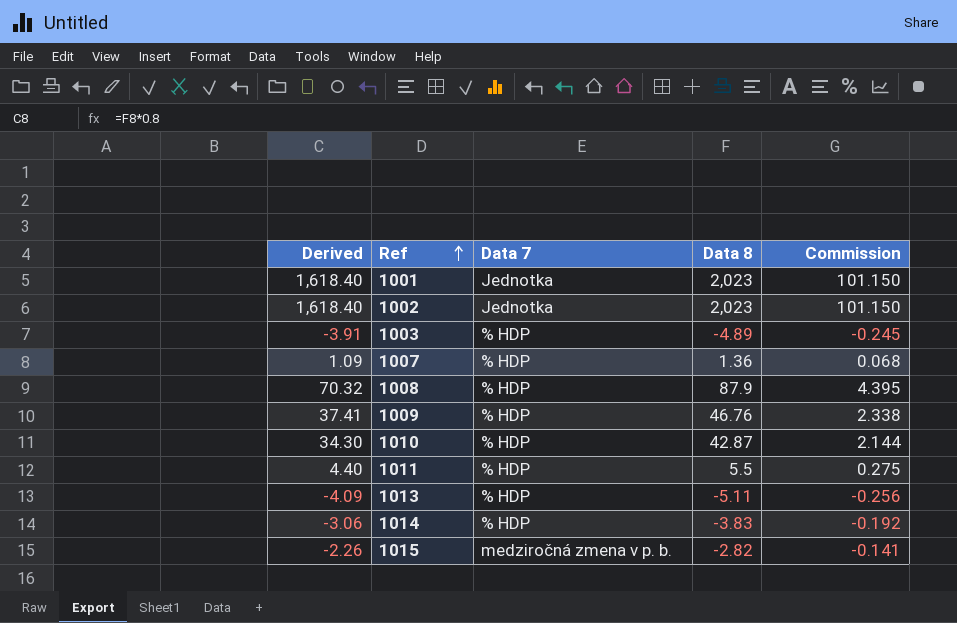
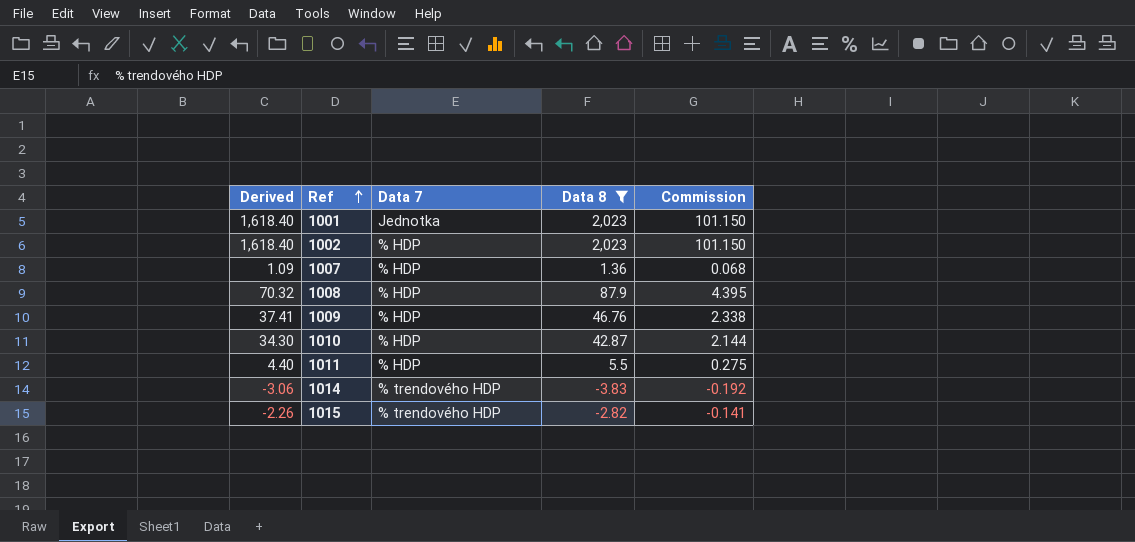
filter: none -> Data 8 >= -3.83
1002 | Data 7: Jednotka -> % HDP
1014 | Data 7: % HDP -> % trendového HDP
1015 | Data 7: medziročná zmena v p. b. -> % trendového HDP

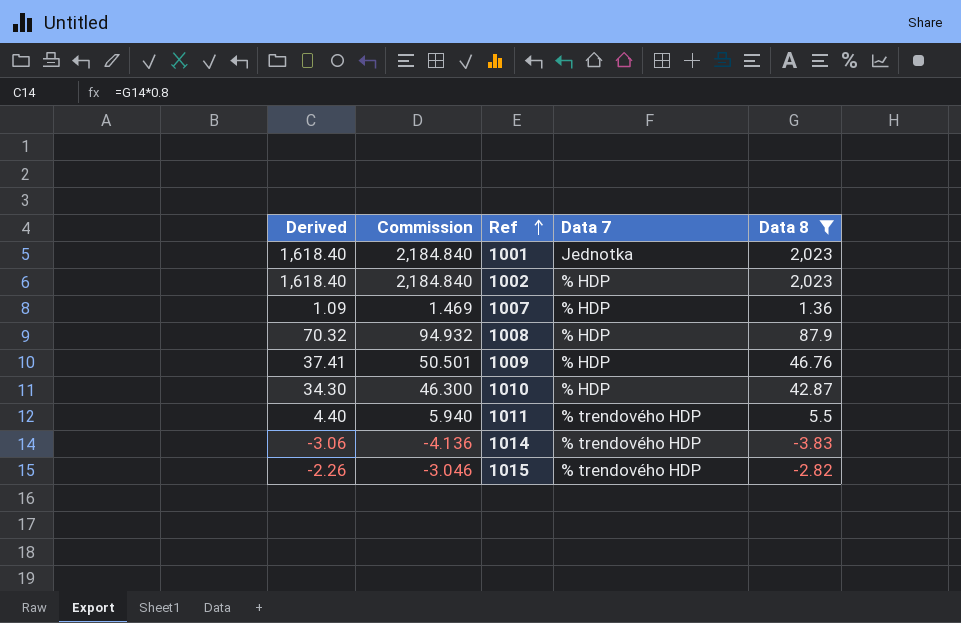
column Commission | formula: [Data 8] * 0.05 -> [Data 8] * 1.08
column Commission | position: 5 -> 2
1011 | Data 7: % HDP -> % trendového HDP

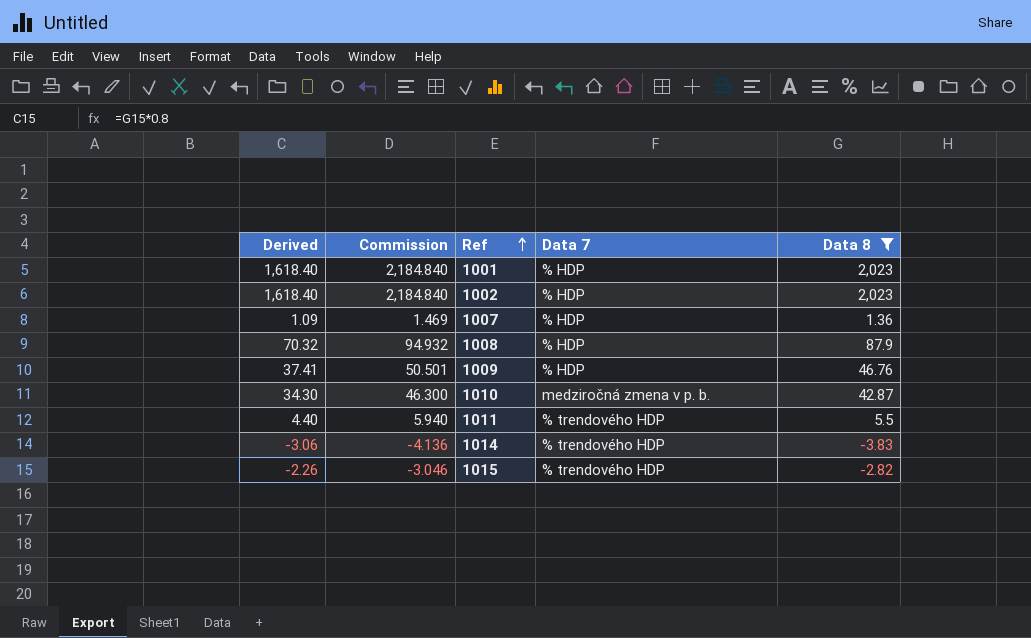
1001 | Data 7: Jednotka -> % HDP
1010 | Data 7: % HDP -> medziročná zmena v p. b.

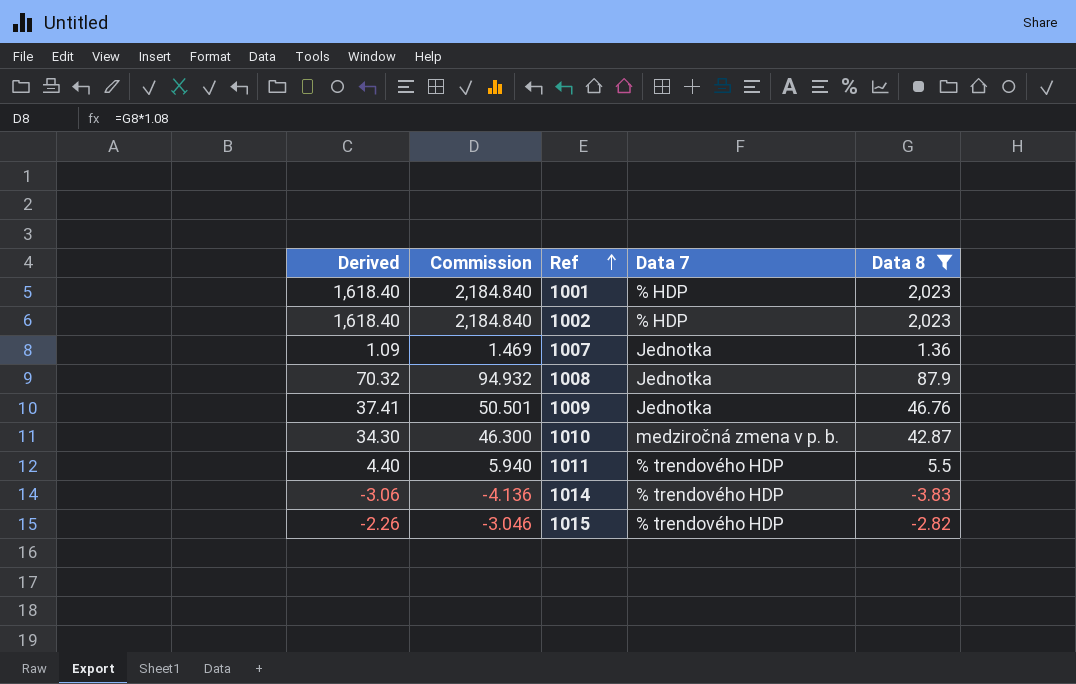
1007 | Data 7: % HDP -> Jednotka
1008 | Data 7: % HDP -> Jednotka
1009 | Data 7: % HDP -> Jednotka

